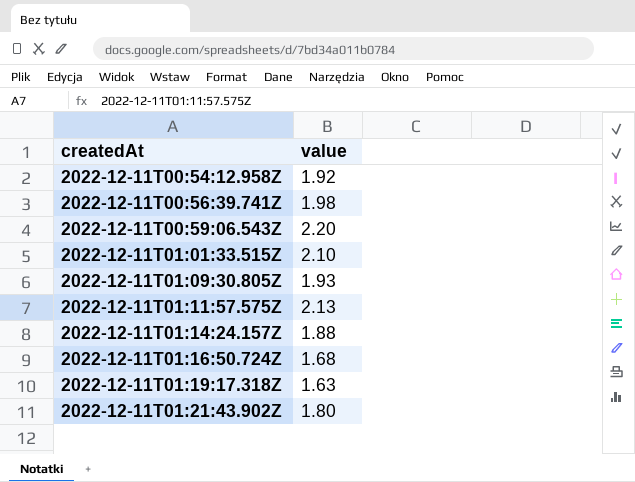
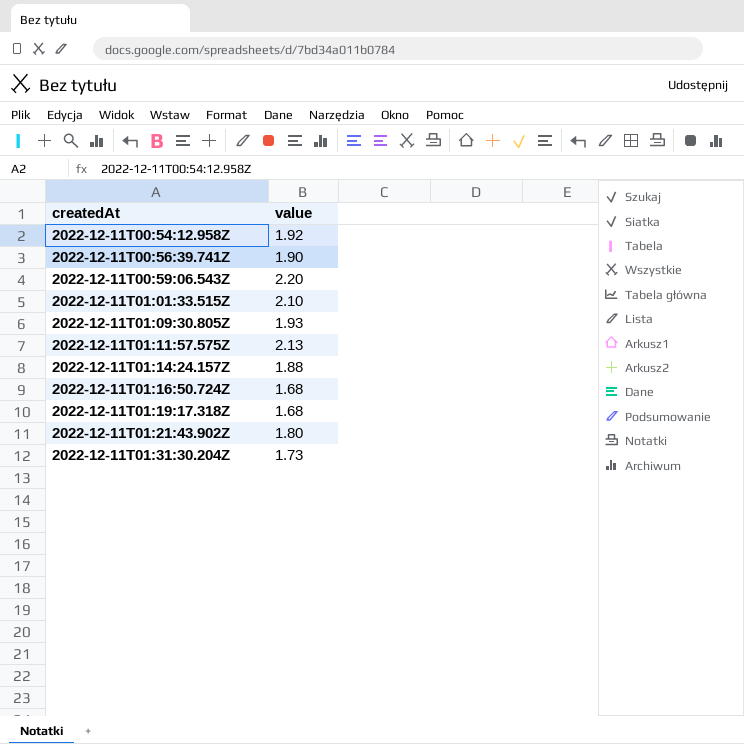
2022-12-11T00:56:39.741Z | value: 1.98 -> 1.90
2022-12-11T01:19:17.318Z | value: 1.63 -> 1.68
row 2022-12-11T01:31:30.204Z: none -> 1.73

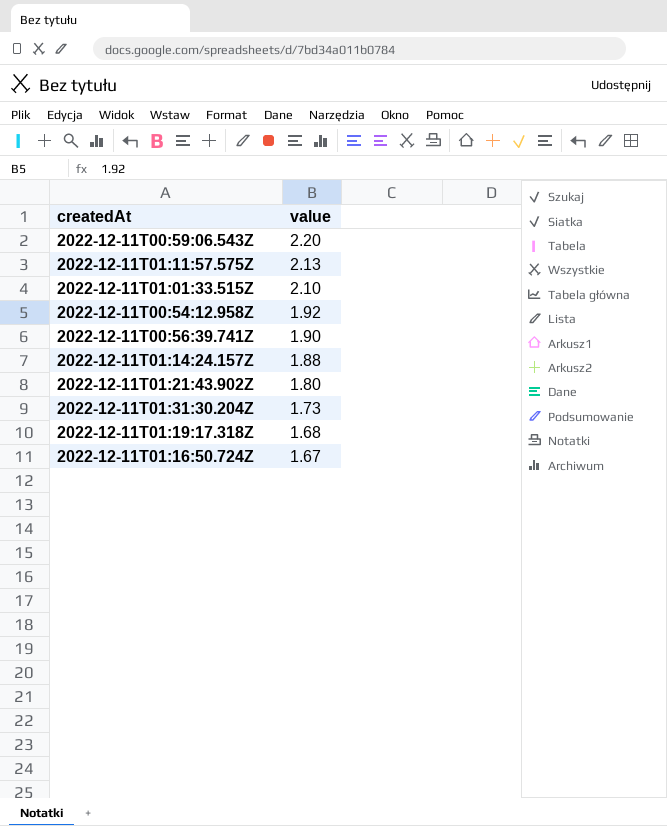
row order: createdAt ascending -> value descending
row 2022-12-11T01:09:30.805Z: 1.93 -> none
2022-12-11T01:16:50.724Z | value: 1.68 -> 1.67

